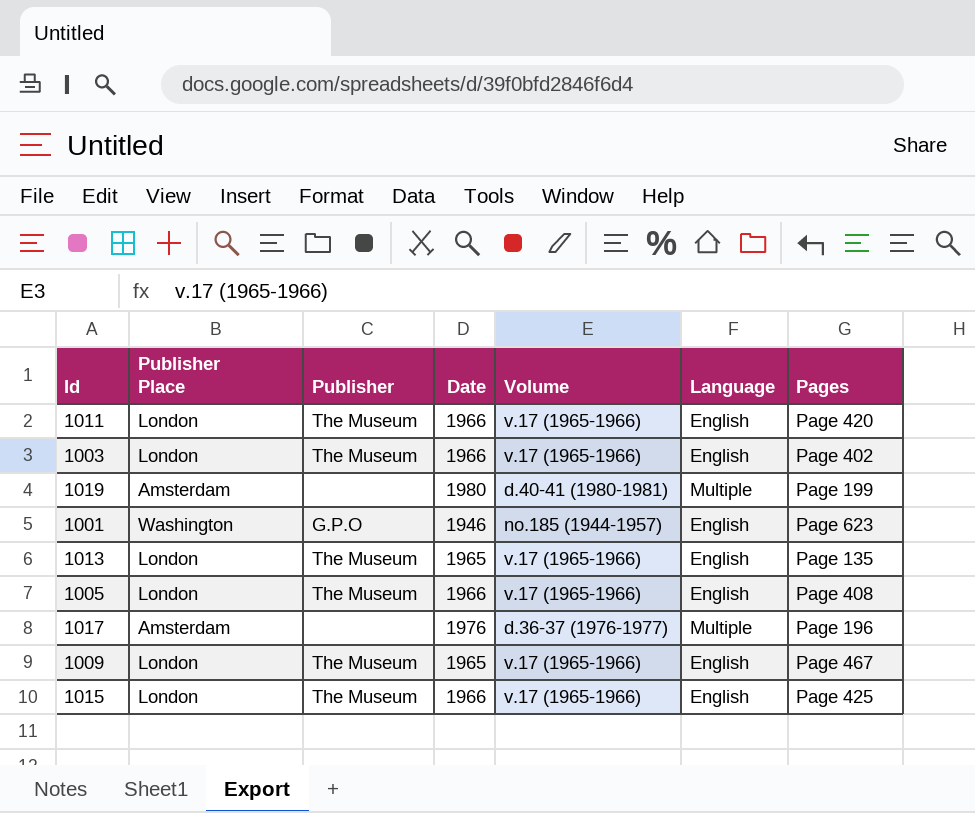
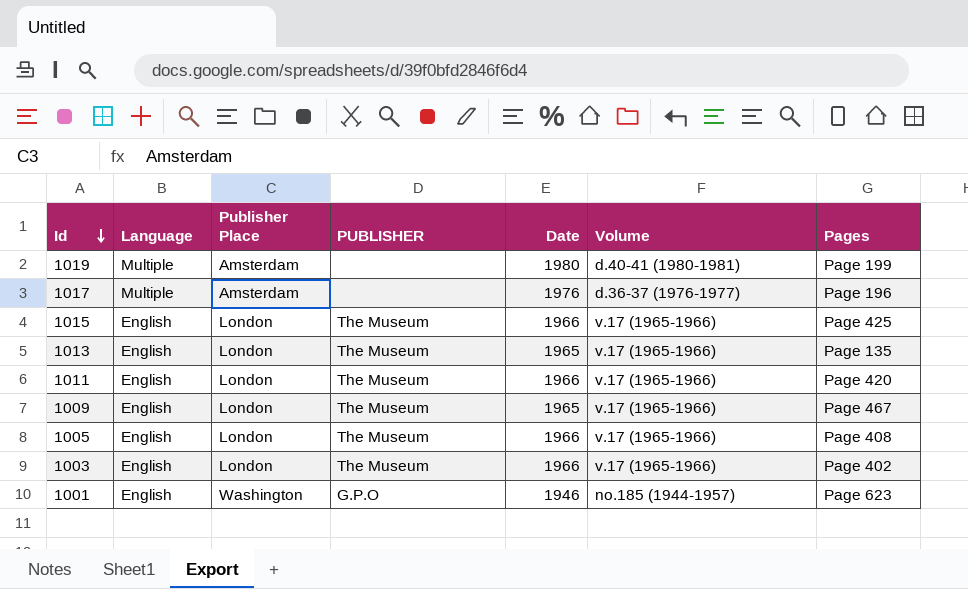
row order: none -> Id descending
column Language | position: 6 -> 2
column name: Publisher -> PUBLISHER

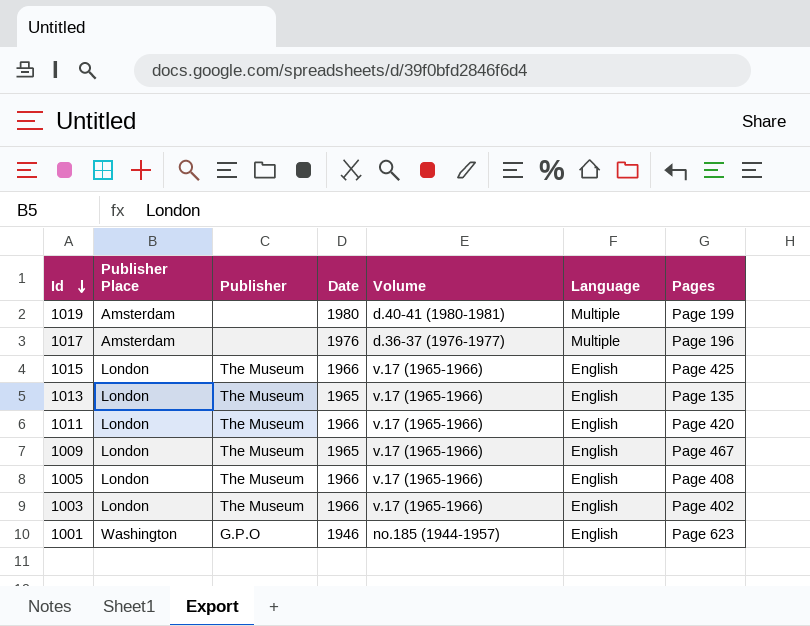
column name: PUBLISHER -> Publisher
column Language | position: 2 -> 6

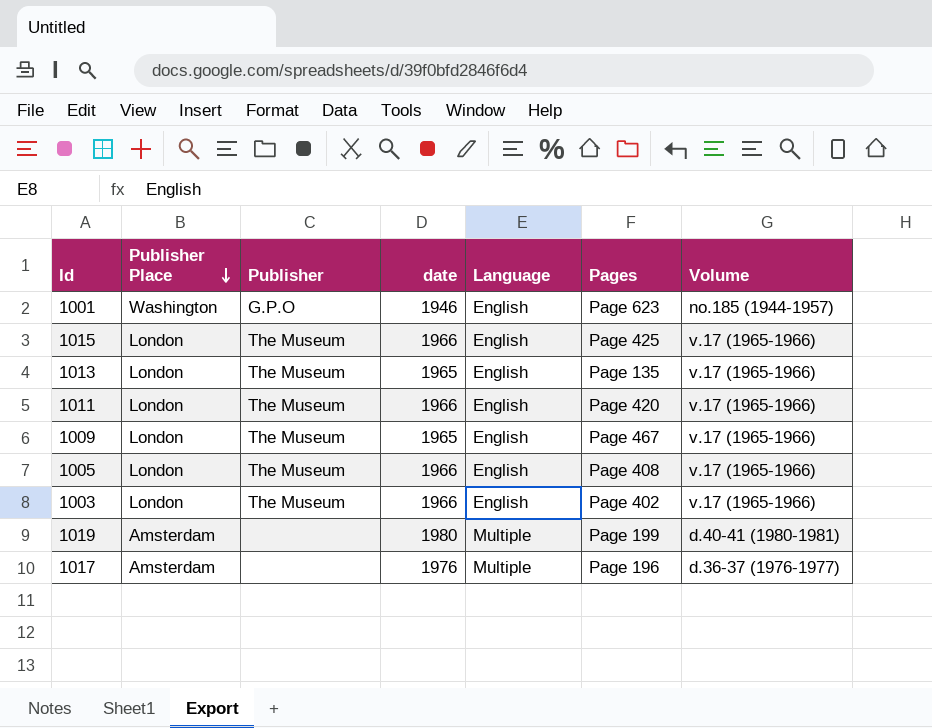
row order: Id descending -> Publisher Place descending
column name: Date -> date
column Volume | position: 5 -> 7

